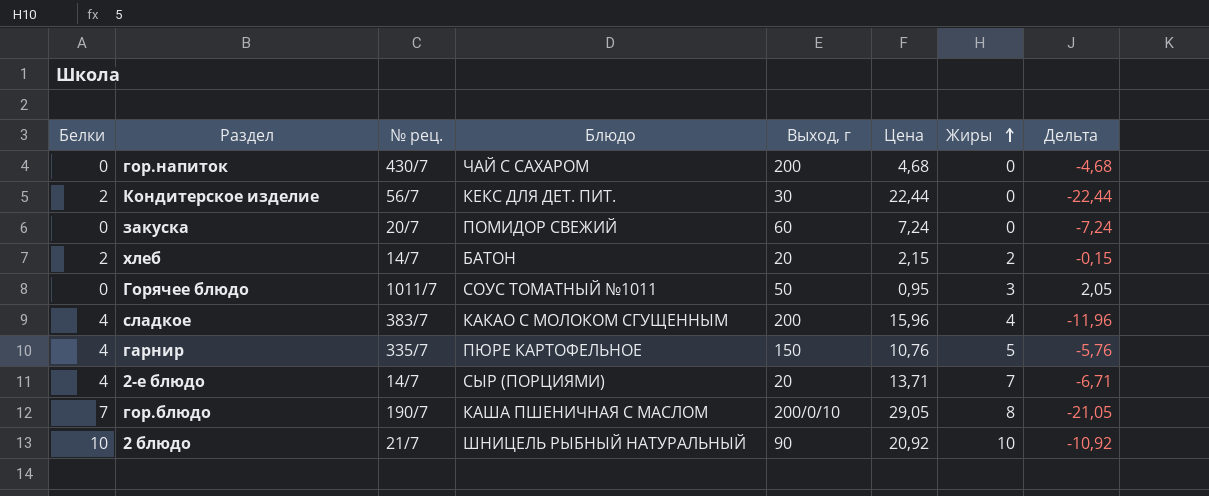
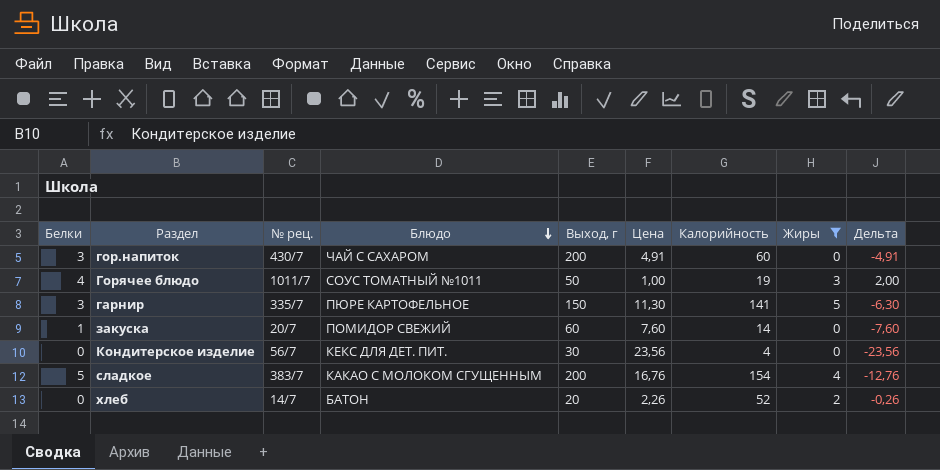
filter: none -> Жиры <= 5
row order: Жиры ascending -> Блюдо descending
column Калорийность | position: none -> 7
гор.напиток | Белки: 0 -> 3
гор.напиток | Цена: 4,68 -> 4,91
гор.напиток | Дельта: -4,68 -> -4,91
Горячее блюдо | Белки: 0 -> 4
Горячее блюдо | Цена: 0,95 -> 1,00
Горячее блюдо | Дельта: 2,05 -> 2,00
гарнир | Белки: 4 -> 3
гарнир | Цена: 10,76 -> 11,30
гарнир | Дельта: -5,76 -> -6,30
закуска | Белки: 0 -> 1
закуска | Цена: 7,24 -> 7,60
закуска | Дельта: -7,24 -> -7,60
Кондитерское изделие | Белки: 2 -> 0
Кондитерское изделие | Цена: 22,44 -> 23,56
Кондитерское изделие | Дельта: -22,44 -> -23,56
сладкое | Белки: 4 -> 5
сладкое | Цена: 15,96 -> 16,76
сладкое | Дельта: -11,96 -> -12,76
хлеб | Белки: 2 -> 0
хлеб | Цена: 2,15 -> 2,26
хлеб | Дельта: -0,15 -> -0,26

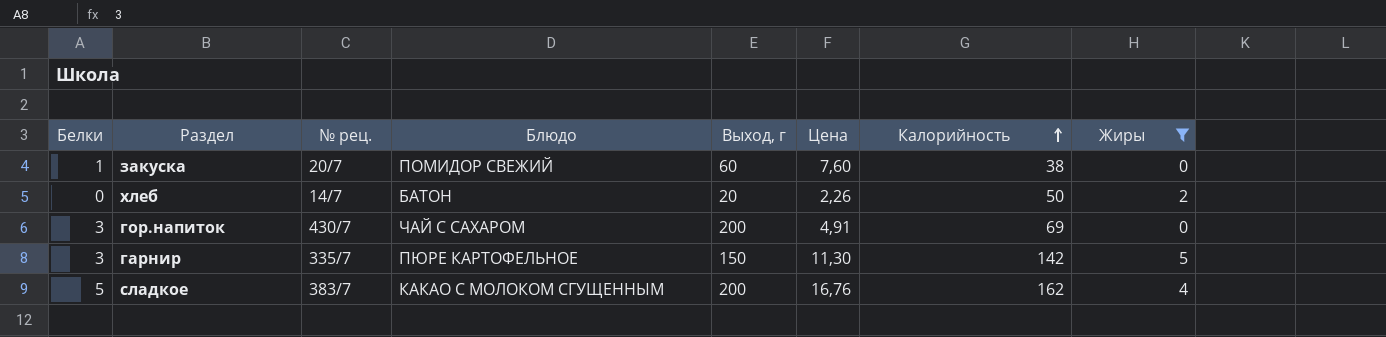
row order: Блюдо descending -> Калорийность ascending
column Дельта | formula: [Жиры] - [Цена] -> none
row Горячее блюдо: 4 | 1011/7 | СОУС ТОМАТНЫЙ №1011 | 50 | 1,00 | 19 | 3 | 2,00 -> none
row Кондитерское изделие: 0 | 56/7 | КЕКС ДЛЯ ДЕТ. ПИТ. | 30 | 23,56 | 4 | 0 | -23,56 -> none
закуска | Калорийность: 14 -> 38
хлеб | Калорийность: 52 -> 50
гор.напиток | Калорийность: 60 -> 69
гарнир | Калорийность: 141 -> 142
сладкое | Калорийность: 154 -> 162

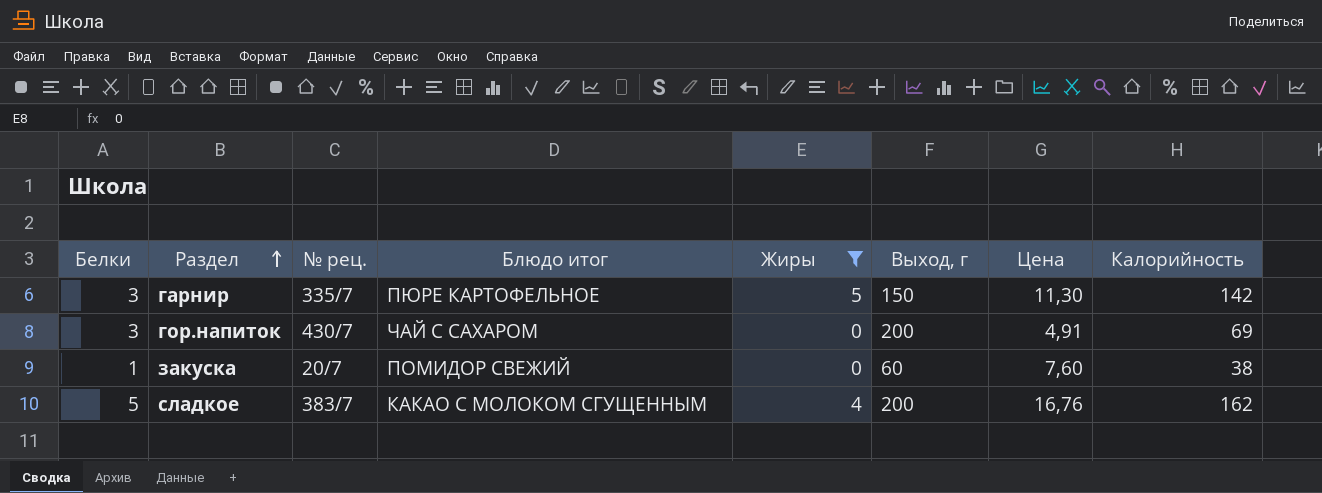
row order: Калорийность ascending -> Раздел ascending
column name: Блюдо -> Блюдо итог
column Жиры | position: 8 -> 5
row хлеб: 0 | 14/7 | БАТОН | 20 | 2,26 | 50 | 2 -> none

